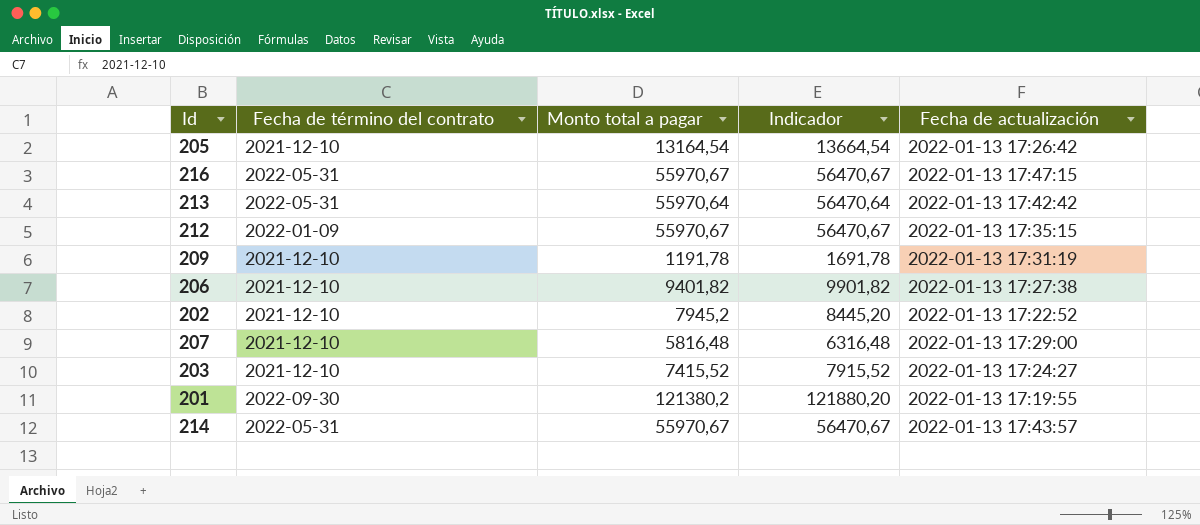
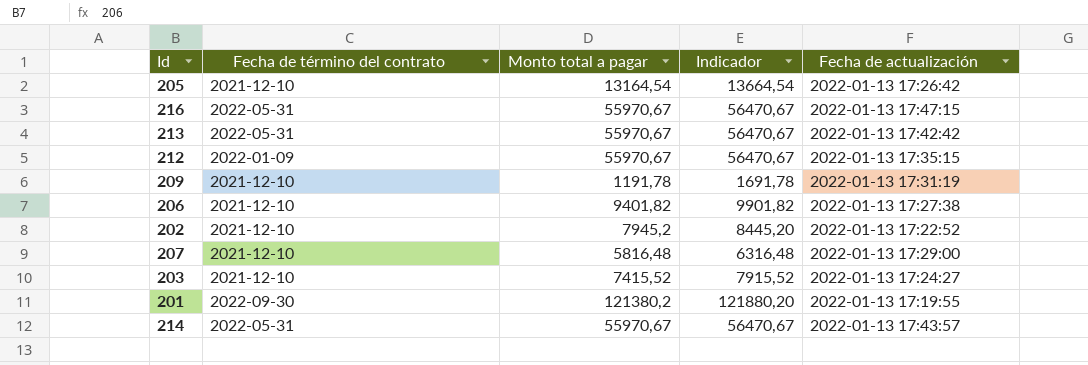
213 | Monto total a pagar: 55970,64 -> 55970,67
213 | Indicador: 56470,64 -> 56470,67

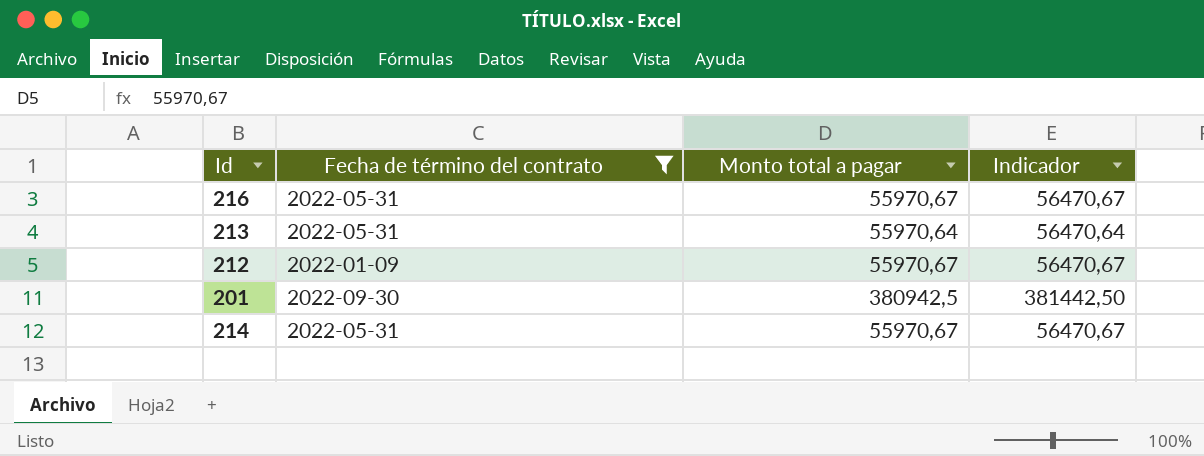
filter: none -> Fecha de término del contrato != 2021-12-10
column Fecha de actualización | position: 5 -> none
213 | Monto total a pagar: 55970,67 -> 55970,64
213 | Indicador: 56470,67 -> 56470,64
201 | Monto total a pagar: 121380,2 -> 380942,5
201 | Indicador: 121880,20 -> 381442,50

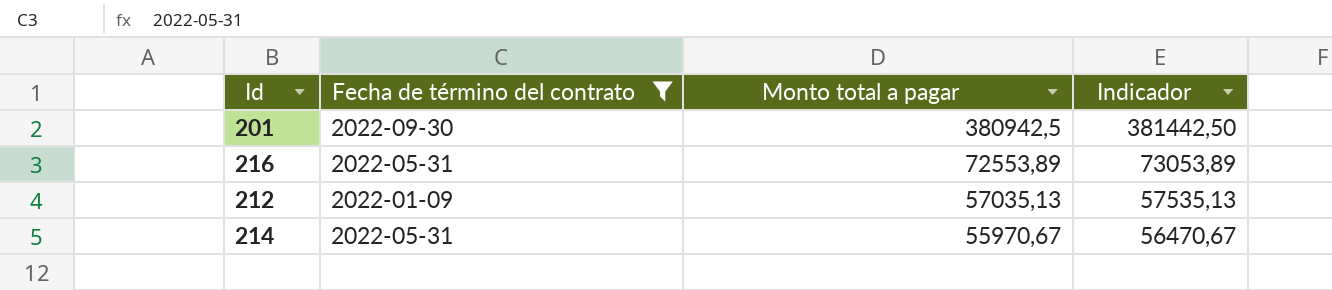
row order: none -> Monto total a pagar descending
row 213: 2022-05-31 | 55970,64 | 56470,64 -> none
216 | Monto total a pagar: 55970,67 -> 72553,89
216 | Indicador: 56470,67 -> 73053,89
212 | Monto total a pagar: 55970,67 -> 57035,13
212 | Indicador: 56470,67 -> 57535,13

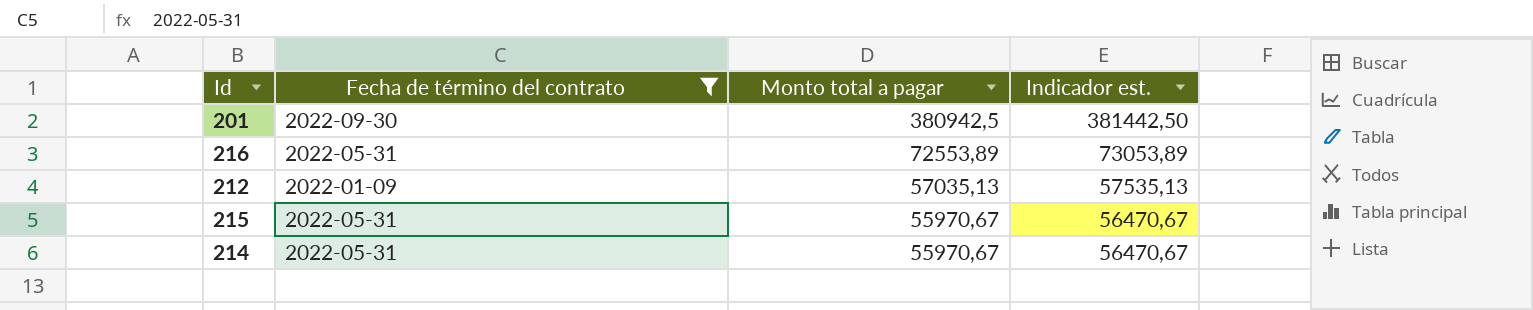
column name: Indicador -> Indicador est.
row 215: none -> 2022-05-31 | 55970,67 | 56470,67

